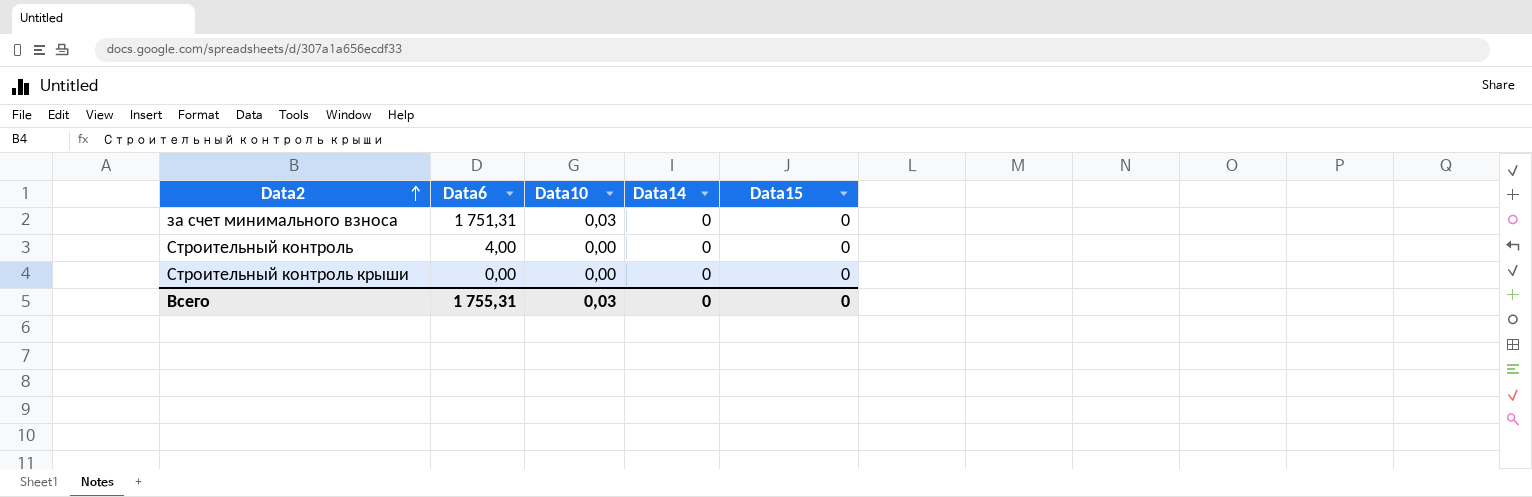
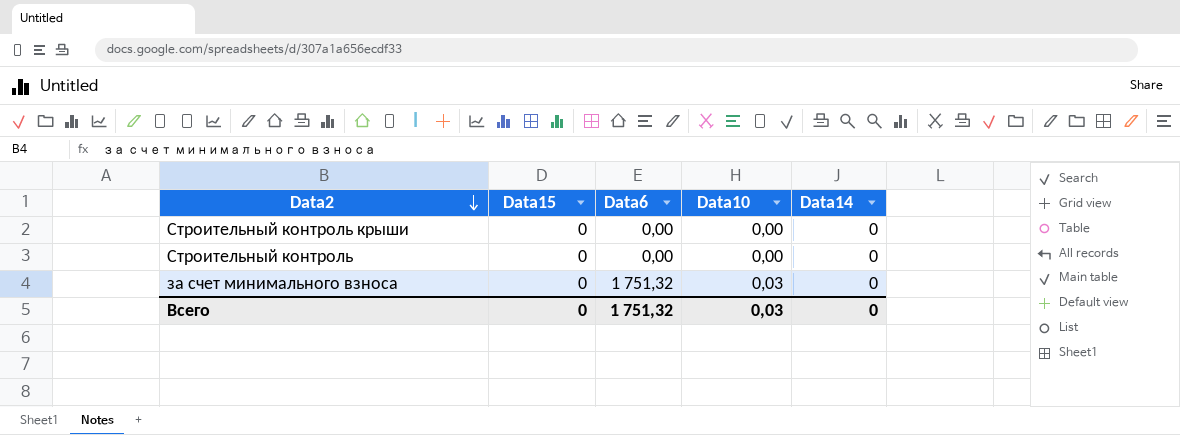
row order: Data2 ascending -> Data2 descending
column Data15 | position: 5 -> 2
Строительный контроль | Data6: 4,00 -> 0,00
за счет минимального взноса | Data6: 1 751,31 -> 1 751,32
Всего | Data6: 1 755,31 -> 1 751,32

